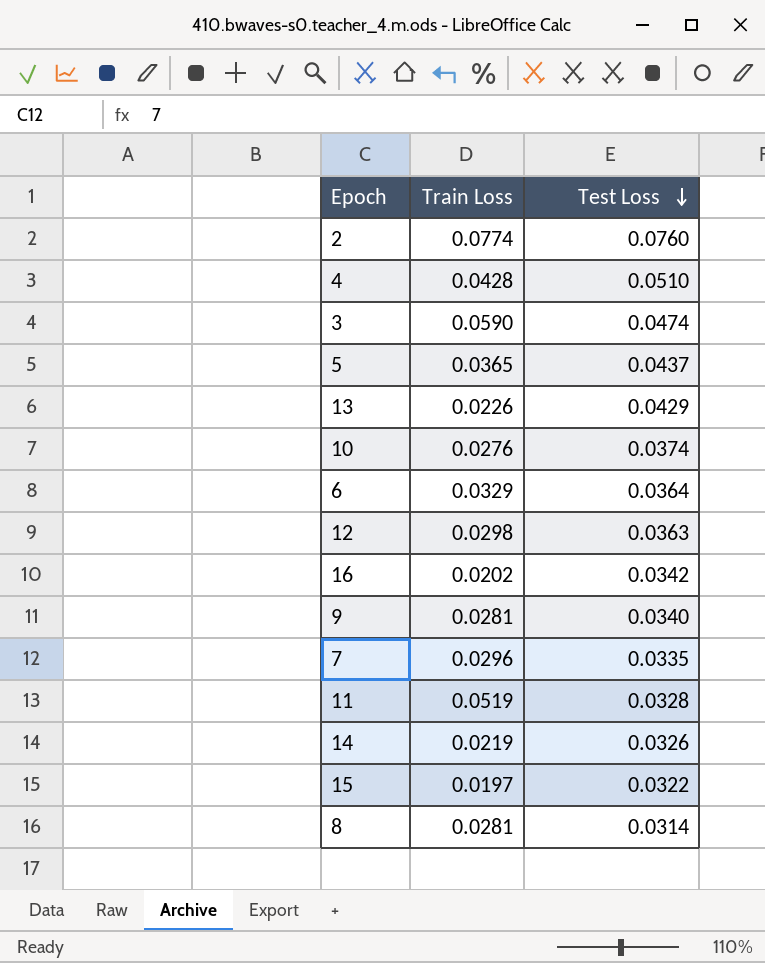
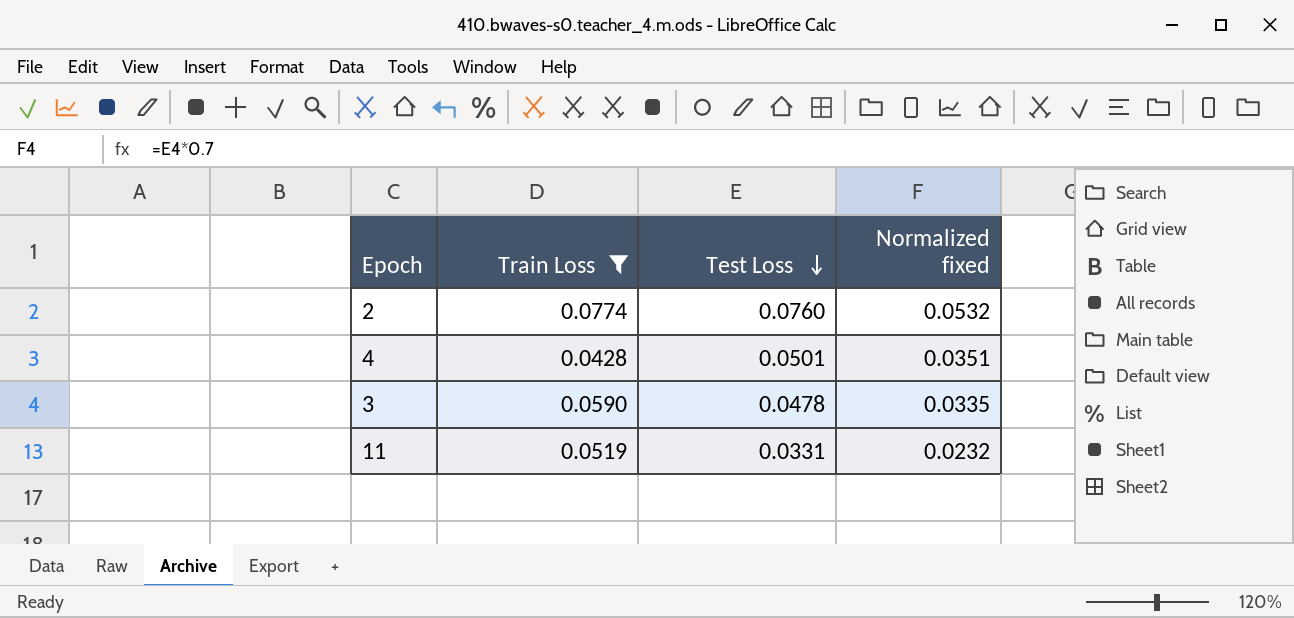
filter: none -> Train Loss >= 0.0428
column Normalized fixed | formula: none -> [Test Loss] * 0.7
4 | Test Loss: 0.0510 -> 0.0501
3 | Test Loss: 0.0474 -> 0.0478
11 | Test Loss: 0.0328 -> 0.0331

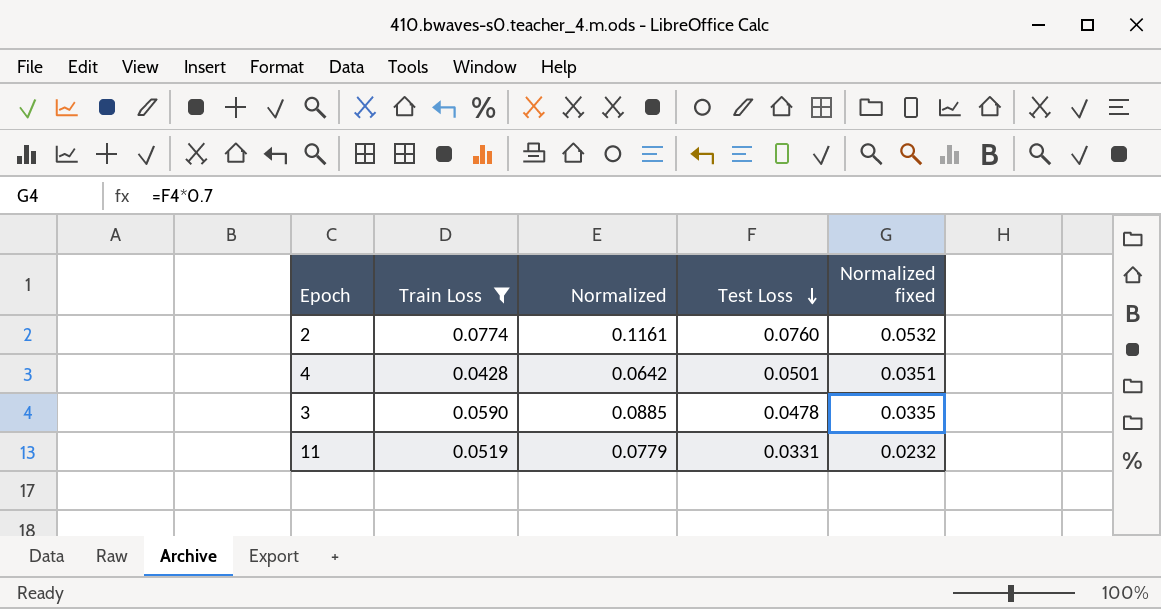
column Normalized | formula: none -> [Train Loss] * 1.5

